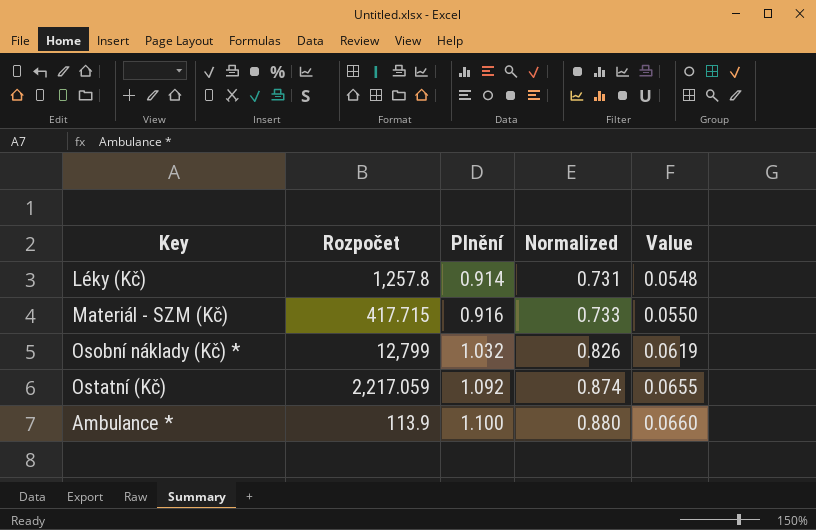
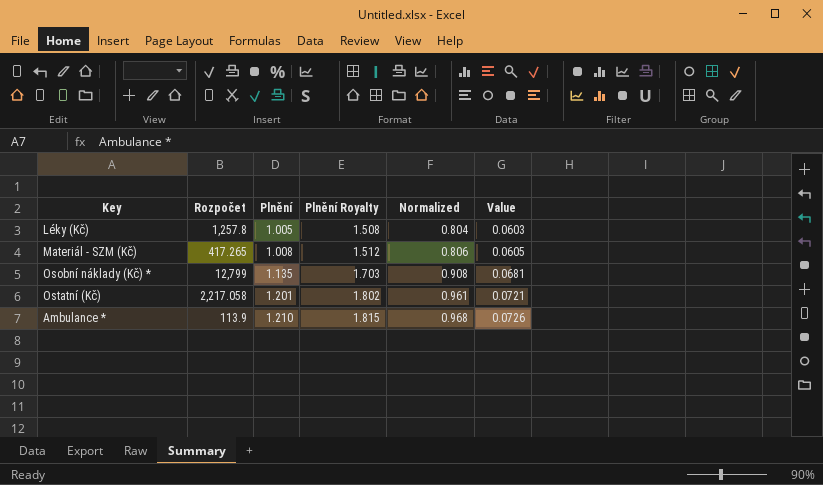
column Plnění Royalty | formula: none -> [Plnění] * 1.5
Léky (Kč) | Plnění: 0.914 -> 1.005
Léky (Kč) | Normalized: 0.731 -> 0.804
Léky (Kč) | Value: 0.0548 -> 0.0603
Materiál - SZM (Kč) | Rozpočet: 417.715 -> 417.265
Materiál - SZM (Kč) | Plnění: 0.916 -> 1.008
Materiál - SZM (Kč) | Normalized: 0.733 -> 0.806
Materiál - SZM (Kč) | Value: 0.0550 -> 0.0605
Osobní náklady (Kč) * | Plnění: 1.032 -> 1.135
Osobní náklady (Kč) * | Normalized: 0.826 -> 0.908
Osobní náklady (Kč) * | Value: 0.0619 -> 0.0681
Ostatní (Kč) | Rozpočet: 2,217.059 -> 2,217.058
Ostatní (Kč) | Plnění: 1.092 -> 1.201
Ostatní (Kč) | Normalized: 0.874 -> 0.961
Ostatní (Kč) | Value: 0.0655 -> 0.0721
Ambulance * | Plnění: 1.100 -> 1.210
Ambulance * | Normalized: 0.880 -> 0.968
Ambulance * | Value: 0.0660 -> 0.0726

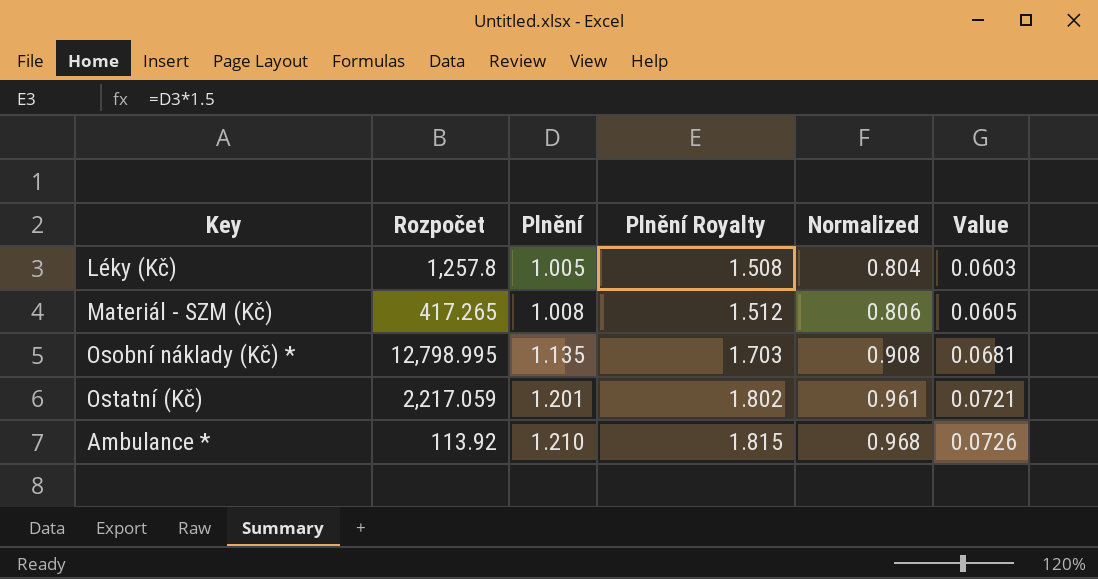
Osobní náklady (Kč) * | Rozpočet: 12,799 -> 12,798.995
Ostatní (Kč) | Rozpočet: 2,217.058 -> 2,217.059
Ambulance * | Rozpočet: 113.9 -> 113.92

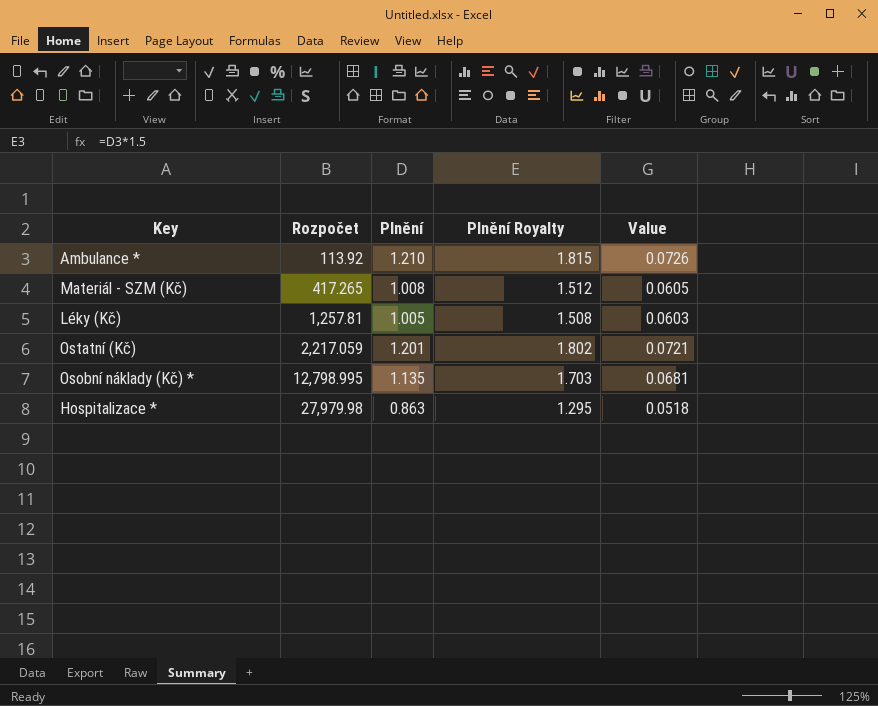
row order: Plnění ascending -> Rozpočet ascending
column Normalized | formula: [Plnění] * 0.8 -> none
Léky (Kč) | Rozpočet: 1,257.8 -> 1,257.81
row Hospitalizace *: none -> 27,979.98 | 0.863 | 1.295 | 0.0518

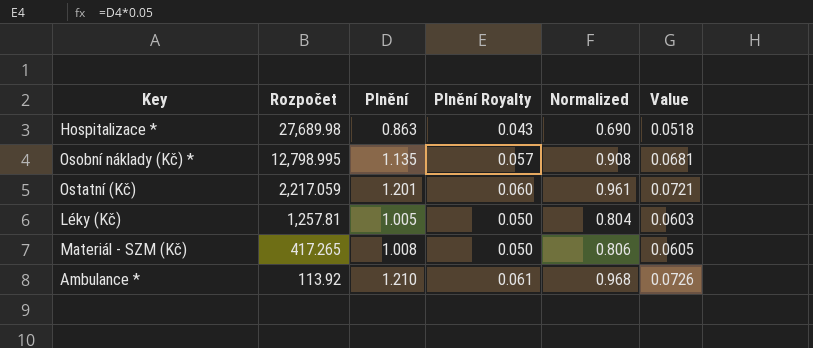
row order: Rozpočet ascending -> Rozpočet descending
column Plnění Royalty | formula: [Plnění] * 1.5 -> [Plnění] * 0.05
column Normalized | formula: none -> [Plnění] * 0.8
Hospitalizace * | Rozpočet: 27,979.98 -> 27,689.98

